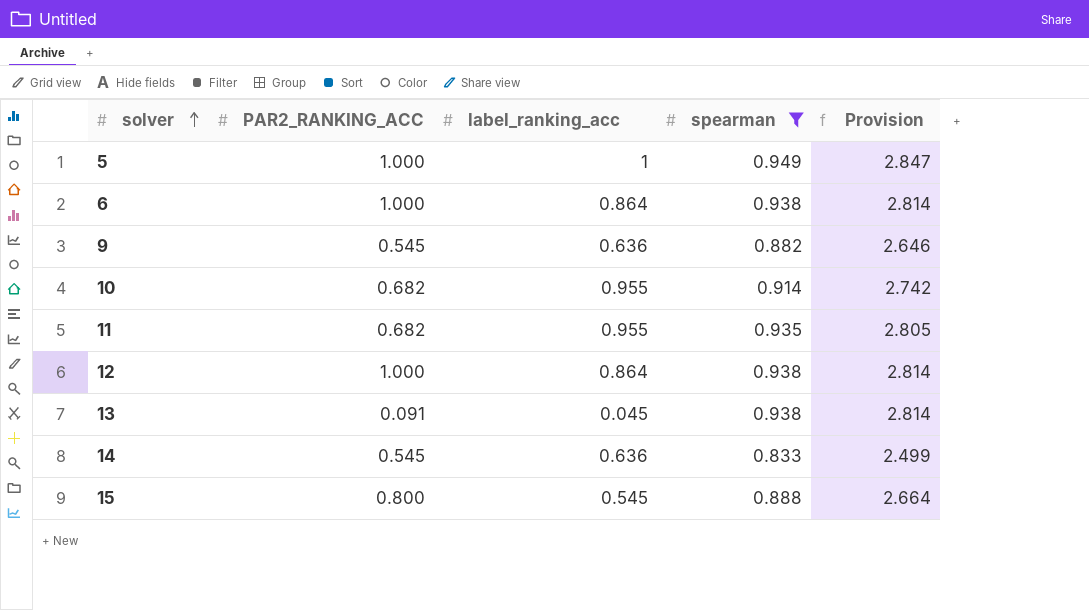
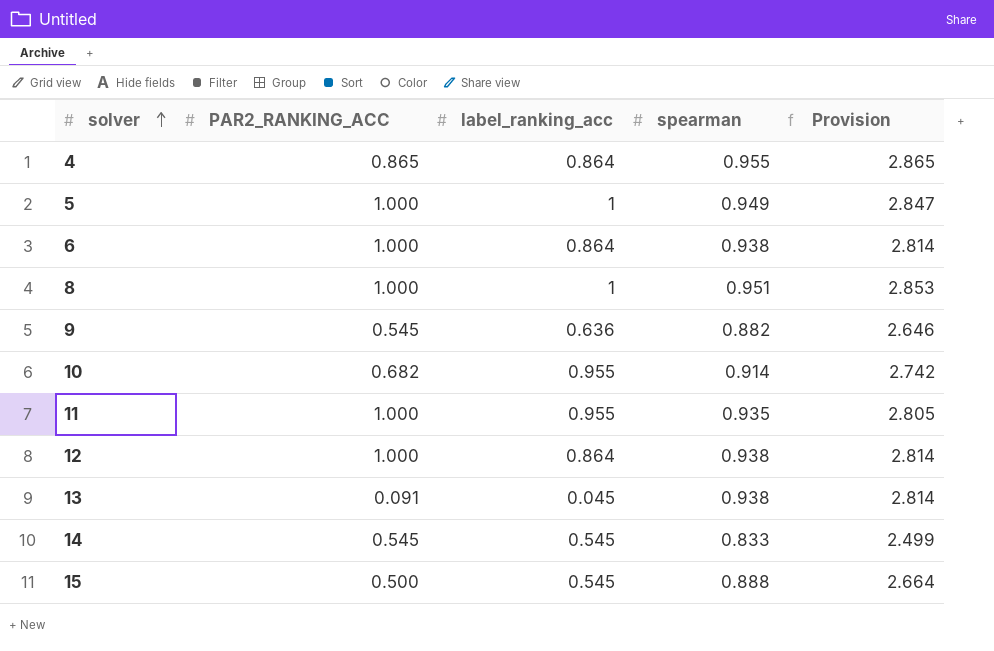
filter: spearman <= 0.949 -> none
11 | PAR2_RANKING_ACC: 0.682 -> 1.000
14 | label_ranking_acc: 0.636 -> 0.545
15 | PAR2_RANKING_ACC: 0.800 -> 0.500

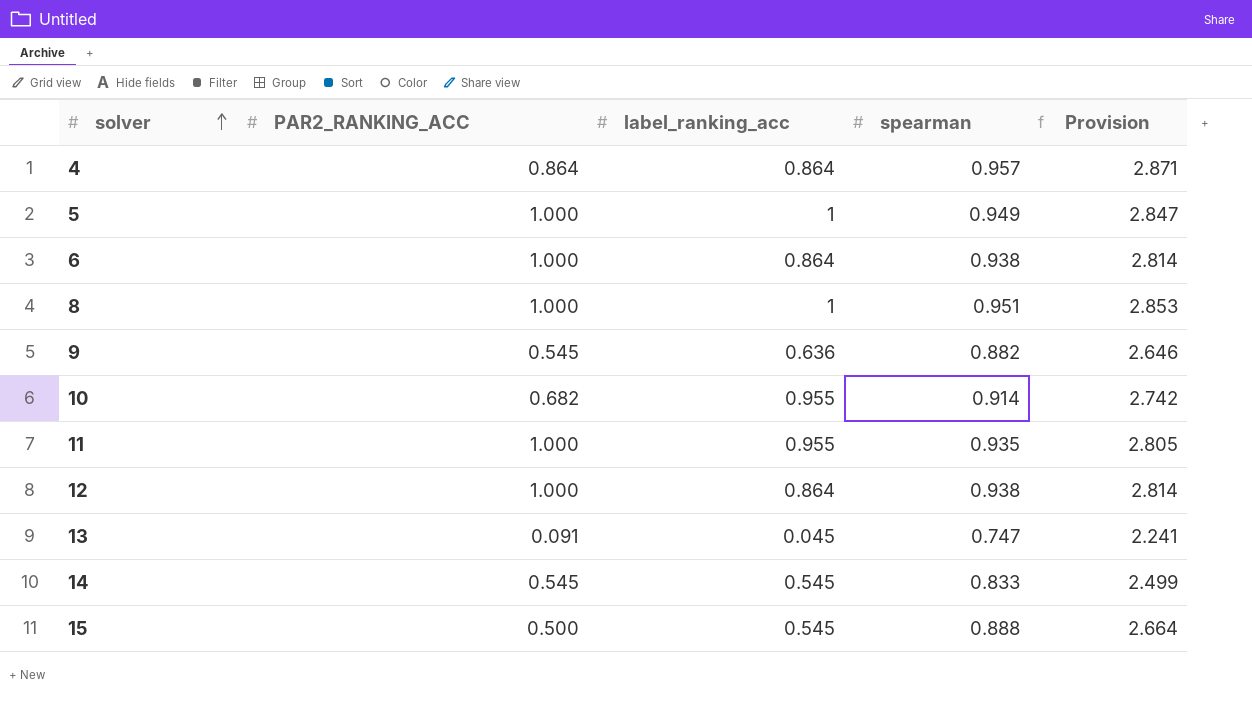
4 | PAR2_RANKING_ACC: 0.865 -> 0.864
4 | spearman: 0.955 -> 0.957
4 | Provision: 2.865 -> 2.871
13 | spearman: 0.938 -> 0.747
13 | Provision: 2.814 -> 2.241

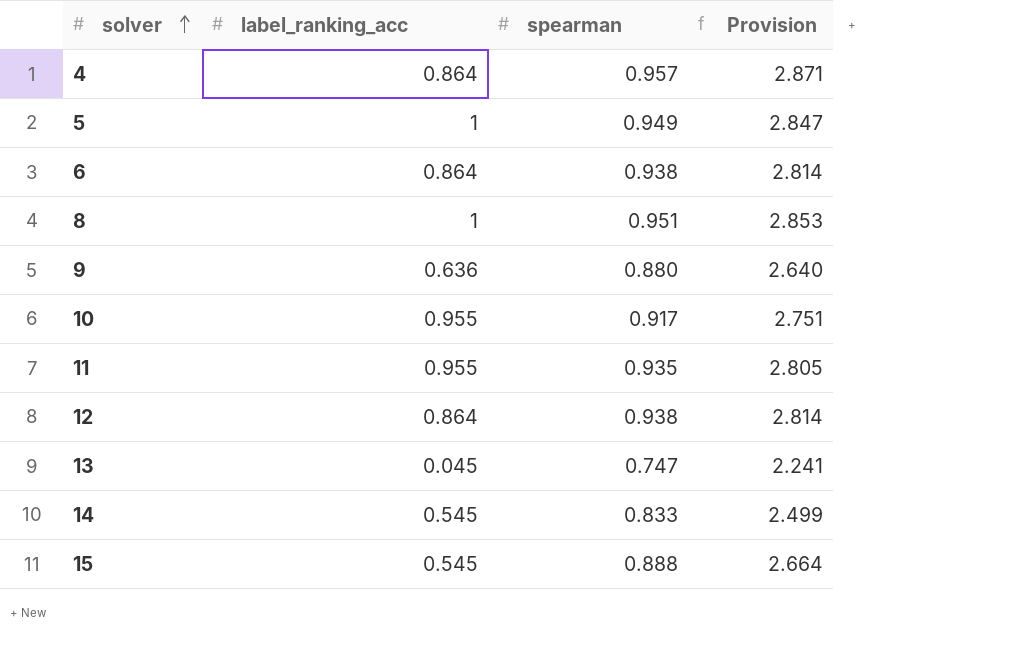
column PAR2_RANKING_ACC | position: 2 -> none
9 | spearman: 0.882 -> 0.880
9 | Provision: 2.646 -> 2.640
10 | spearman: 0.914 -> 0.917
10 | Provision: 2.742 -> 2.751

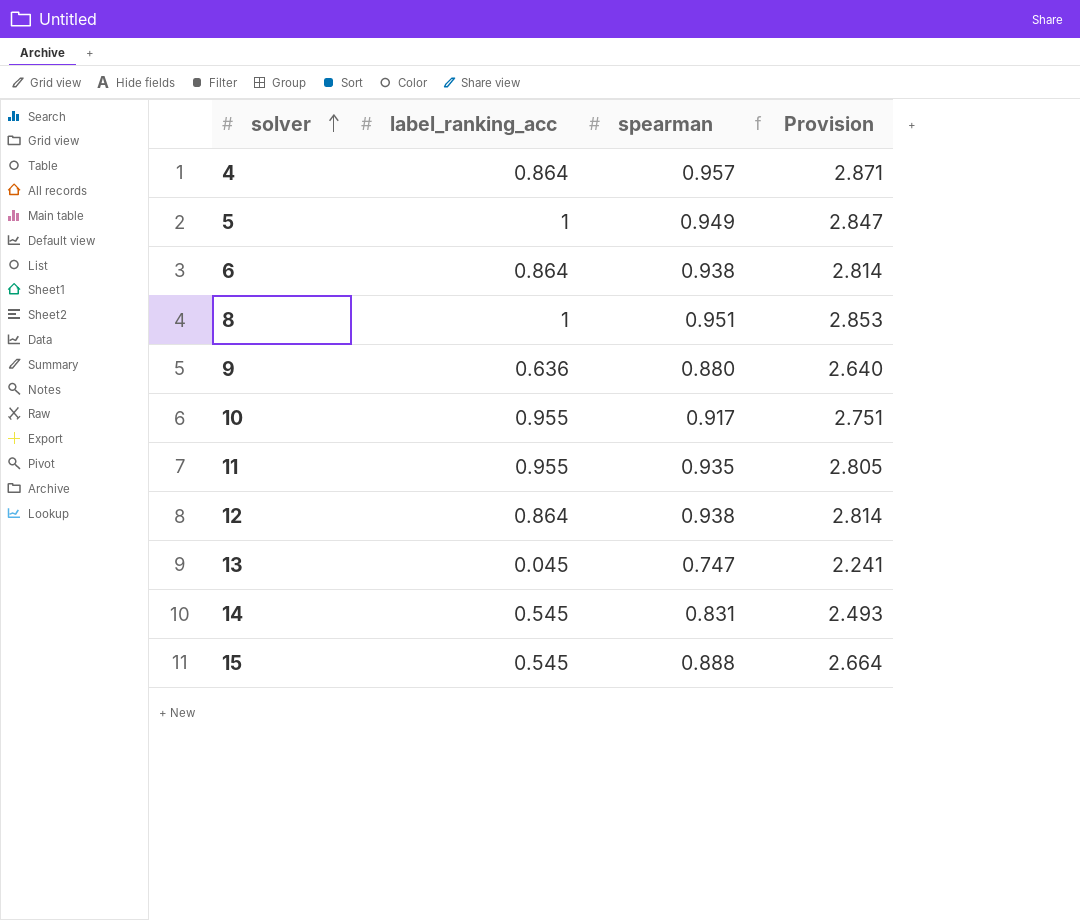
14 | spearman: 0.833 -> 0.831
14 | Provision: 2.499 -> 2.493

